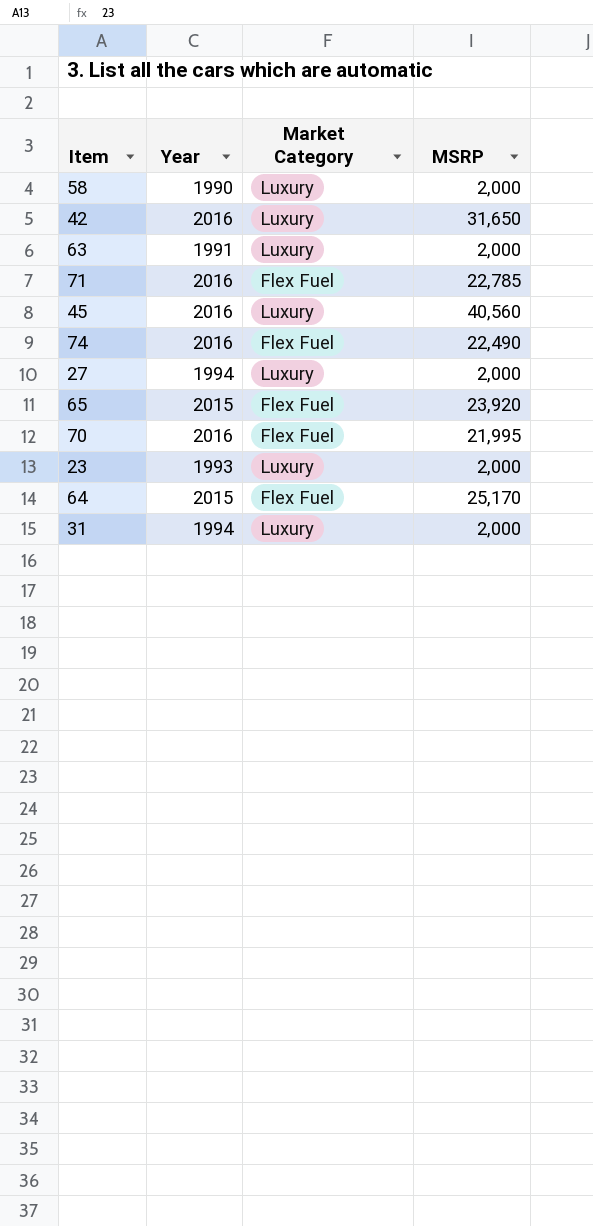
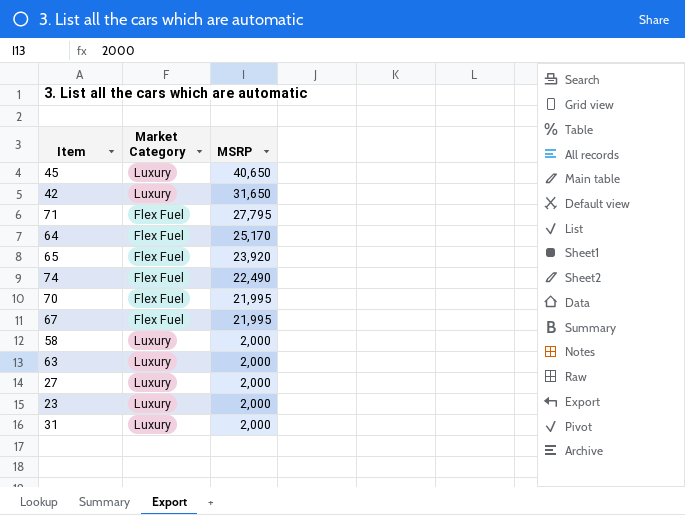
row order: none -> MSRP descending
column Year | position: 2 -> none
45 | MSRP: 40,560 -> 40,650
71 | MSRP: 22,785 -> 27,795
row 67: none -> Flex Fuel | 21,995

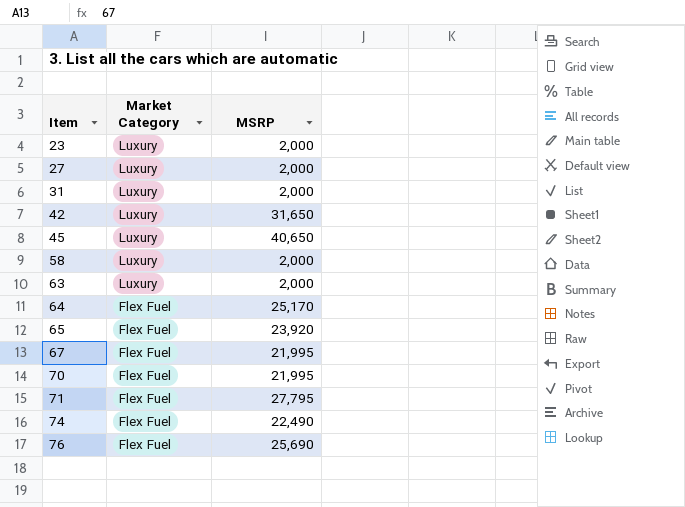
row order: MSRP descending -> Item ascending
row 76: none -> Flex Fuel | 25,690

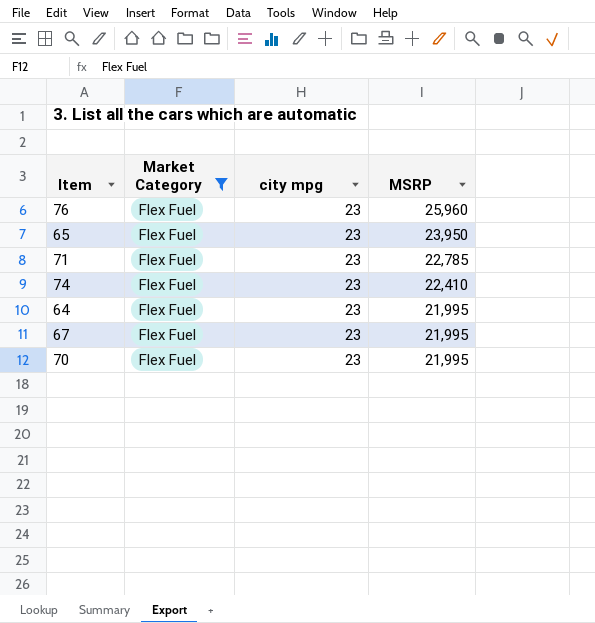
filter: none -> Market Category = Flex Fuel
row order: Item ascending -> MSRP descending
column city mpg | position: none -> 3
76 | MSRP: 25,690 -> 25,960
65 | MSRP: 23,920 -> 23,950
71 | MSRP: 27,795 -> 22,785
74 | MSRP: 22,490 -> 22,410
64 | MSRP: 25,170 -> 21,995

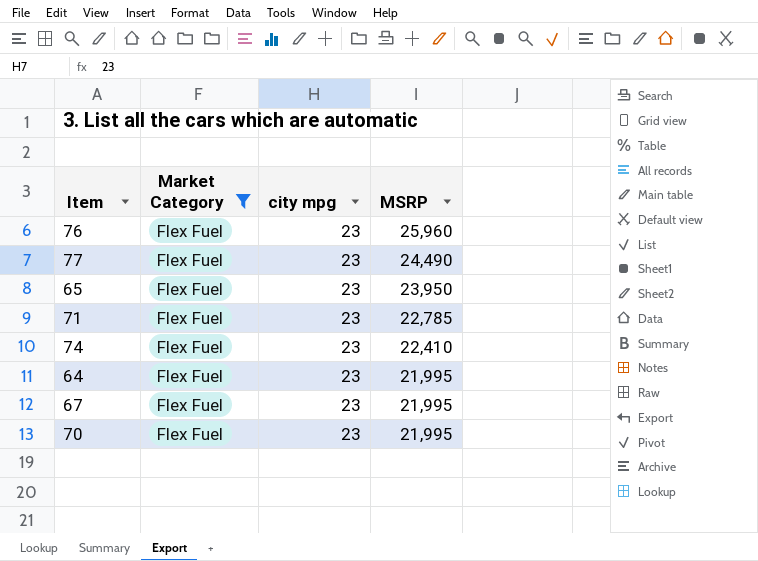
row 77: none -> Flex Fuel | 23 | 24,490

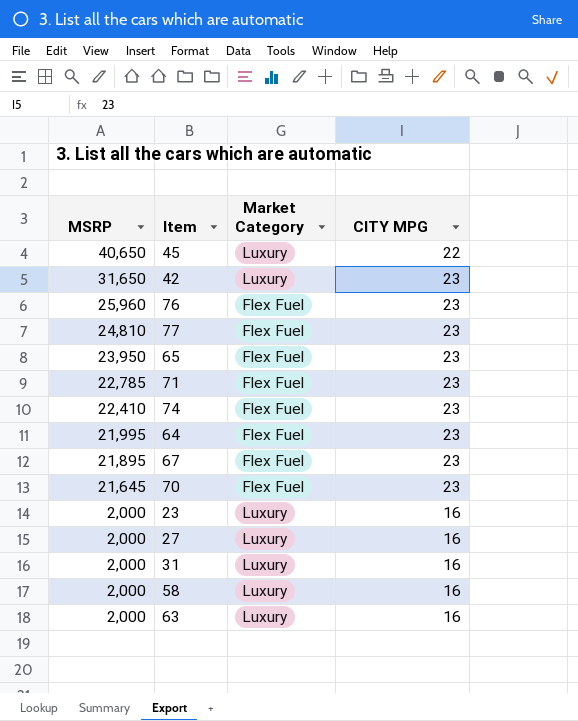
filter: Market Category = Flex Fuel -> none
column MSRP | position: 4 -> 1
column name: city mpg -> CITY MPG
77 | MSRP: 24,490 -> 24,810
67 | MSRP: 21,995 -> 21,895
70 | MSRP: 21,995 -> 21,645

